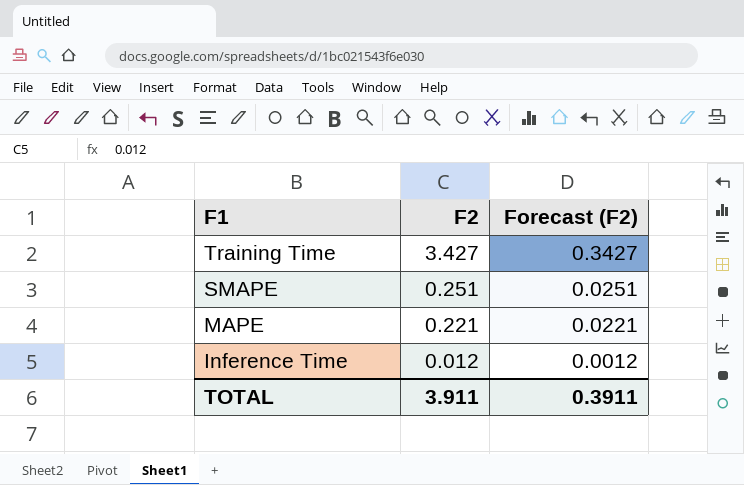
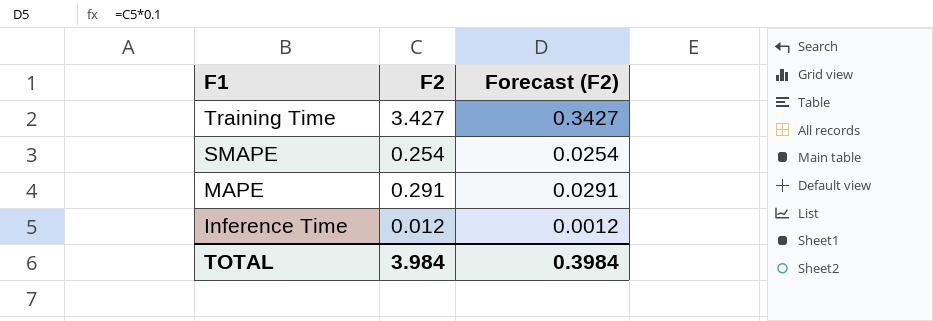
SMAPE | F2: 0.251 -> 0.254
SMAPE | Forecast (F2): 0.0251 -> 0.0254
MAPE | F2: 0.221 -> 0.291
MAPE | Forecast (F2): 0.0221 -> 0.0291
TOTAL | F2: 3.911 -> 3.984
TOTAL | Forecast (F2): 0.3911 -> 0.3984

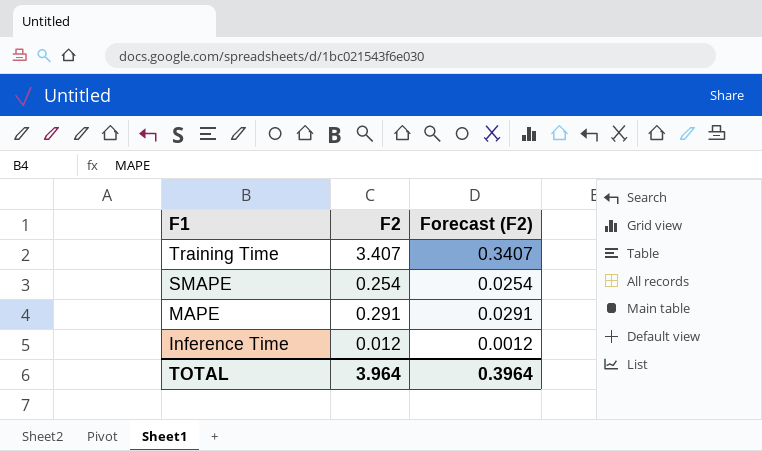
Training Time | F2: 3.427 -> 3.407
Training Time | Forecast (F2): 0.3427 -> 0.3407
TOTAL | F2: 3.984 -> 3.964
TOTAL | Forecast (F2): 0.3984 -> 0.3964

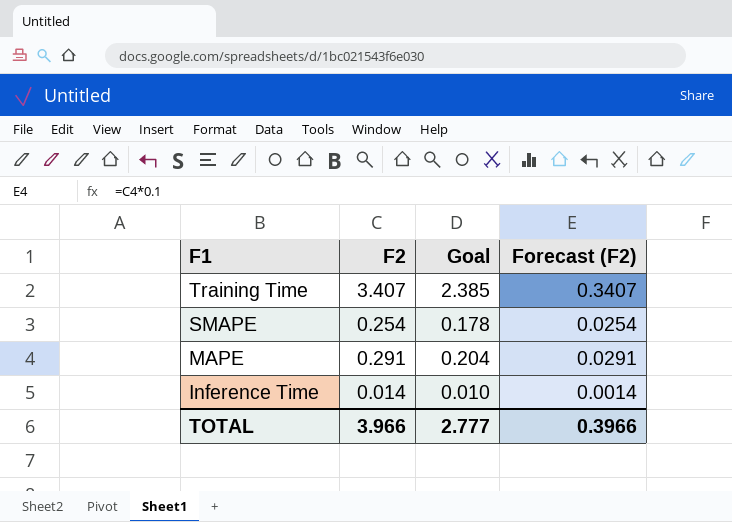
column Goal | formula: none -> [F2] * 0.7
Inference Time | F2: 0.012 -> 0.014
Inference Time | Forecast (F2): 0.0012 -> 0.0014
TOTAL | F2: 3.964 -> 3.966
TOTAL | Forecast (F2): 0.3964 -> 0.3966

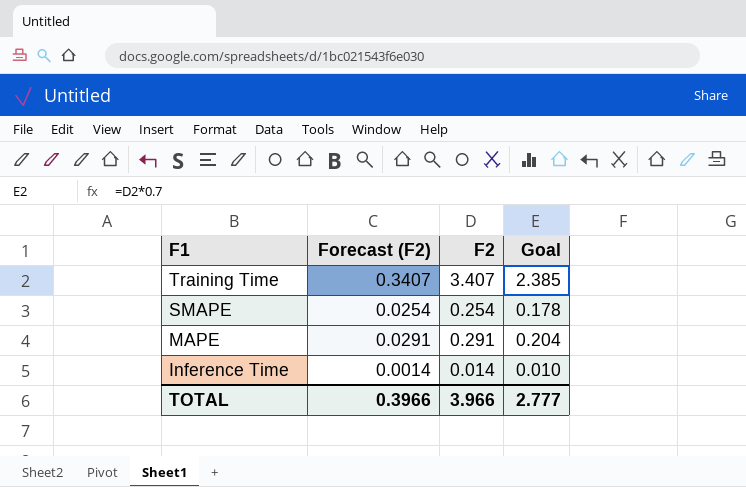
column Forecast (F2) | position: 4 -> 2

